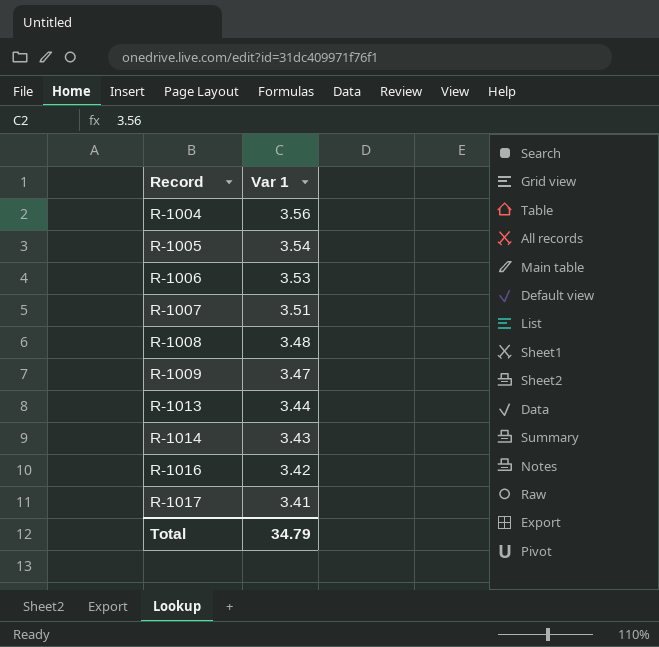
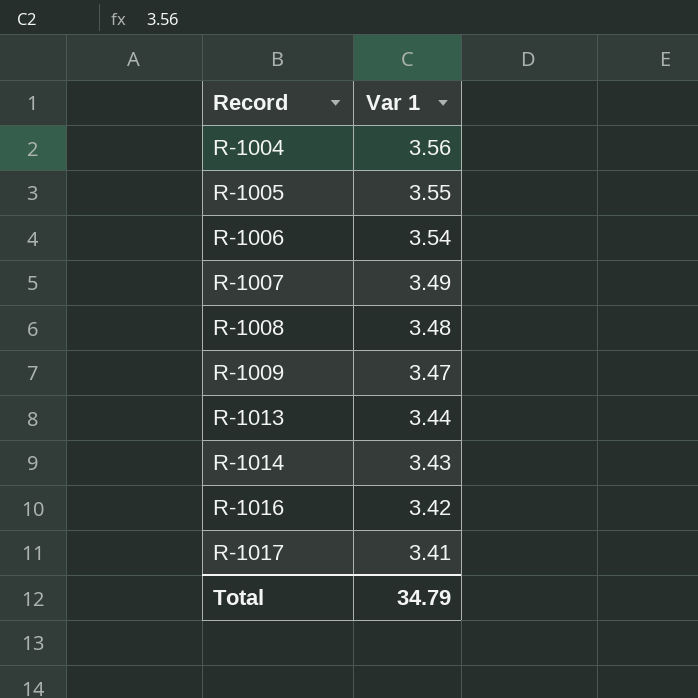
R-1005 | Var 1: 3.54 -> 3.55
R-1006 | Var 1: 3.53 -> 3.54
R-1007 | Var 1: 3.51 -> 3.49

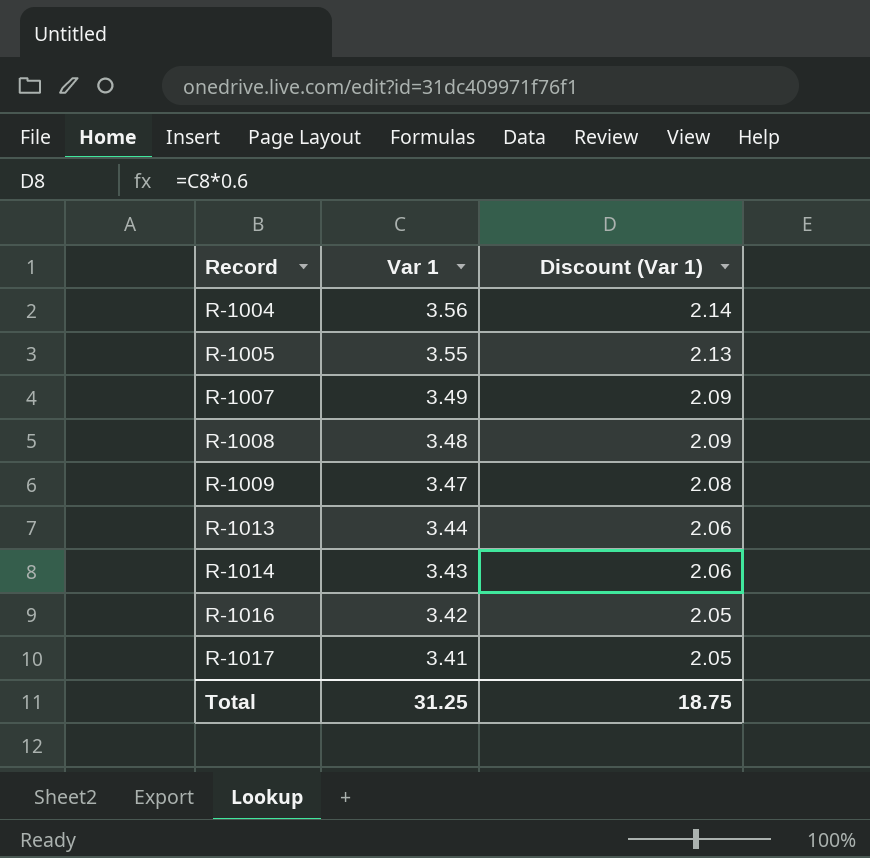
column Discount (Var 1) | formula: none -> [Var 1] * 0.6
row R-1006: 3.54 -> none
Total | Var 1: 34.79 -> 31.25

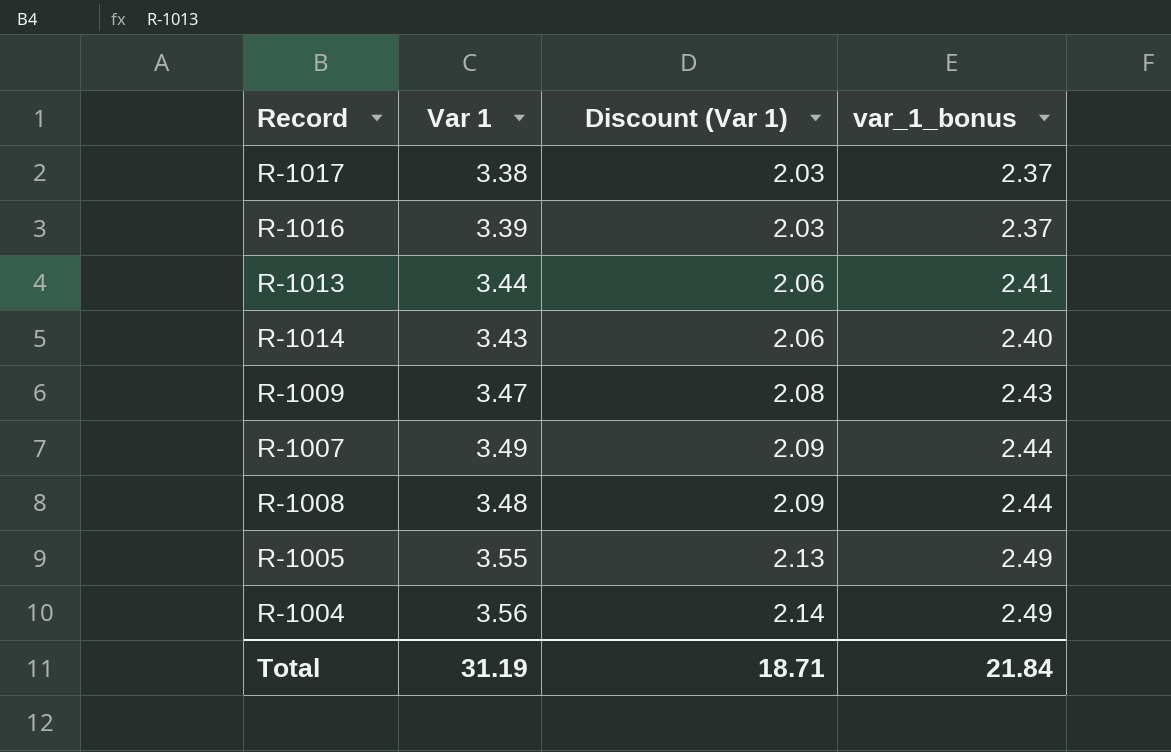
row order: Record ascending -> Discount (Var 1) ascending
column var_1_bonus | formula: none -> [Var 1] * 0.7
R-1017 | Var 1: 3.41 -> 3.38
R-1017 | Discount (Var 1): 2.05 -> 2.03
R-1016 | Var 1: 3.42 -> 3.39
R-1016 | Discount (Var 1): 2.05 -> 2.03
Total | Var 1: 31.25 -> 31.19
Total | Discount (Var 1): 18.75 -> 18.71

